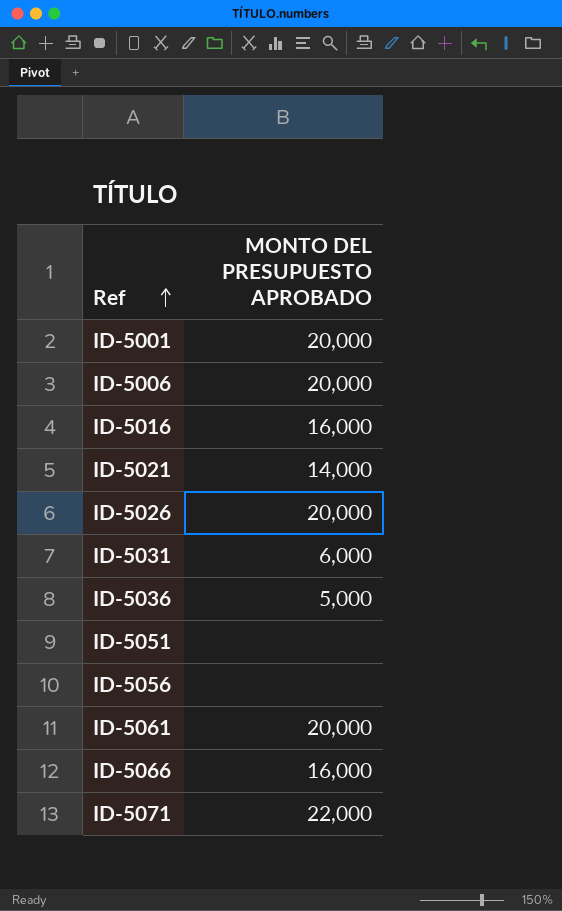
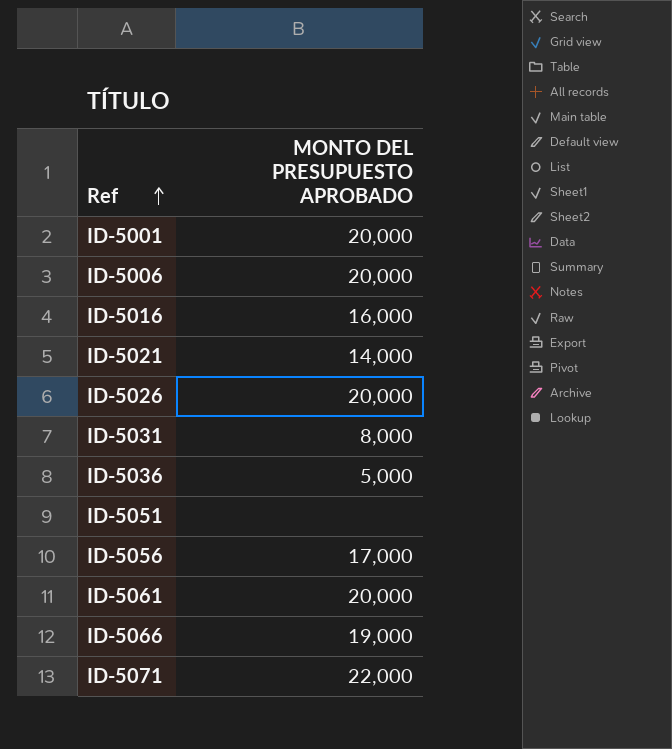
ID-5031 | MONTO DEL PRESUPUESTO APROBADO: 6,000 -> 8,000
ID-5056 | MONTO DEL PRESUPUESTO APROBADO: none -> 17,000
ID-5066 | MONTO DEL PRESUPUESTO APROBADO: 16,000 -> 19,000

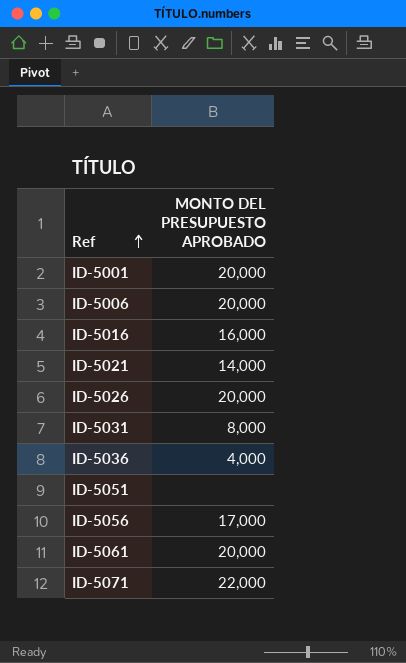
row ID-5066: 19,000 -> none
ID-5036 | MONTO DEL PRESUPUESTO APROBADO: 5,000 -> 4,000

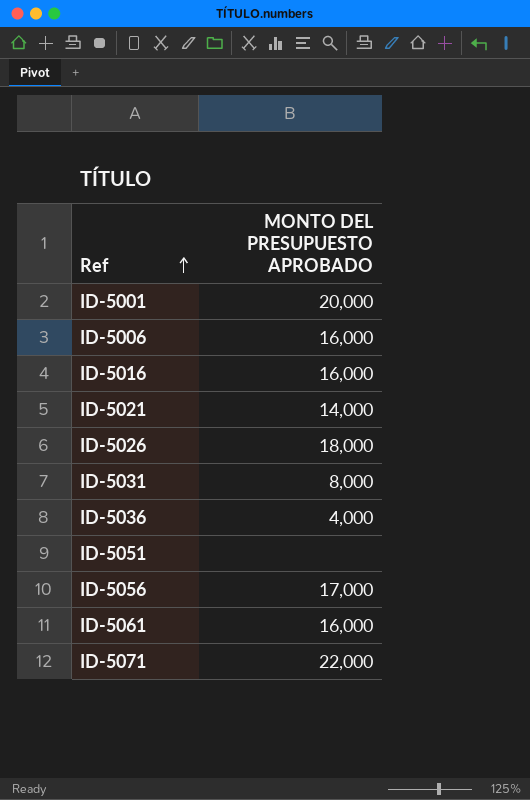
ID-5006 | MONTO DEL PRESUPUESTO APROBADO: 20,000 -> 16,000
ID-5026 | MONTO DEL PRESUPUESTO APROBADO: 20,000 -> 18,000
ID-5061 | MONTO DEL PRESUPUESTO APROBADO: 20,000 -> 16,000

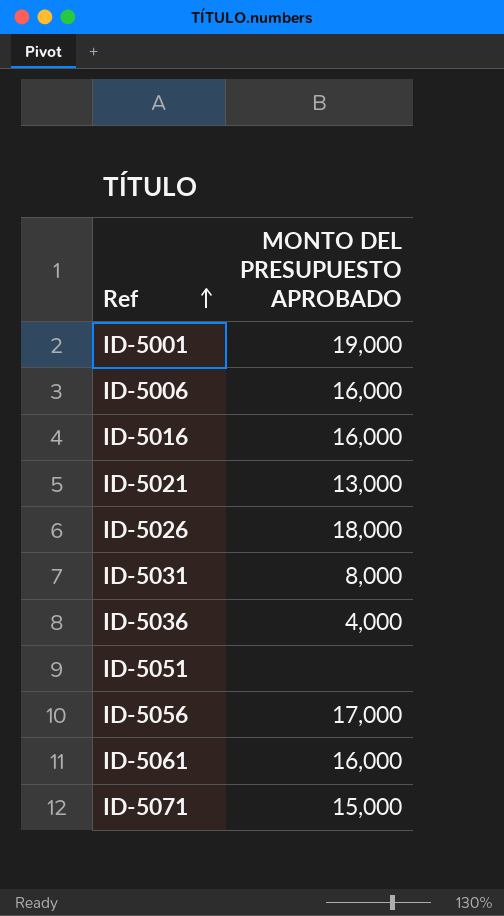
ID-5001 | MONTO DEL PRESUPUESTO APROBADO: 20,000 -> 19,000
ID-5021 | MONTO DEL PRESUPUESTO APROBADO: 14,000 -> 13,000
ID-5071 | MONTO DEL PRESUPUESTO APROBADO: 22,000 -> 15,000

